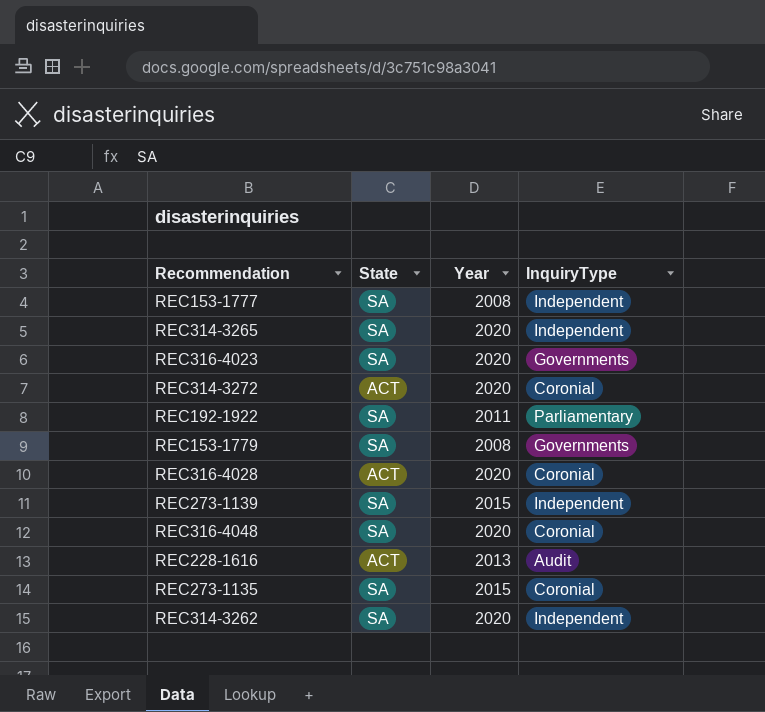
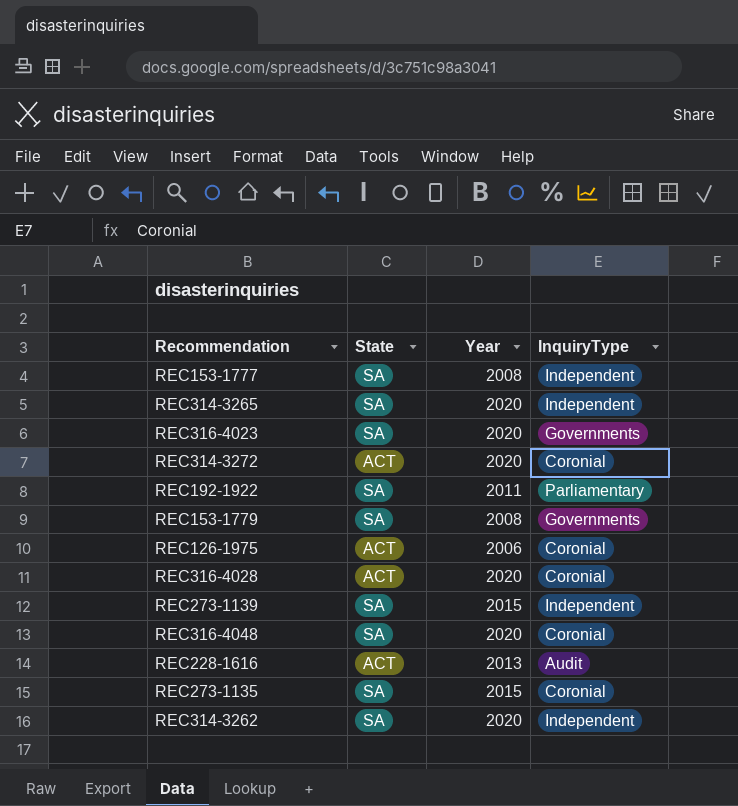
row REC126-1975: none -> ACT | 2006 | Coronial

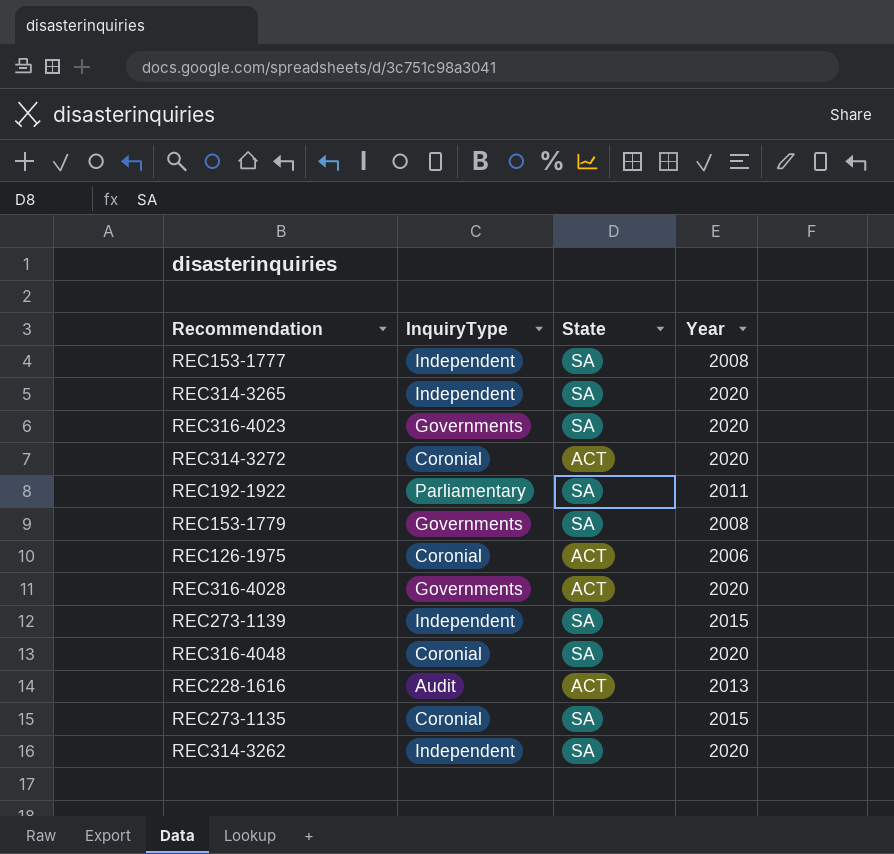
column InquiryType | position: 4 -> 2
REC316-4028 | InquiryType: Coronial -> Governments

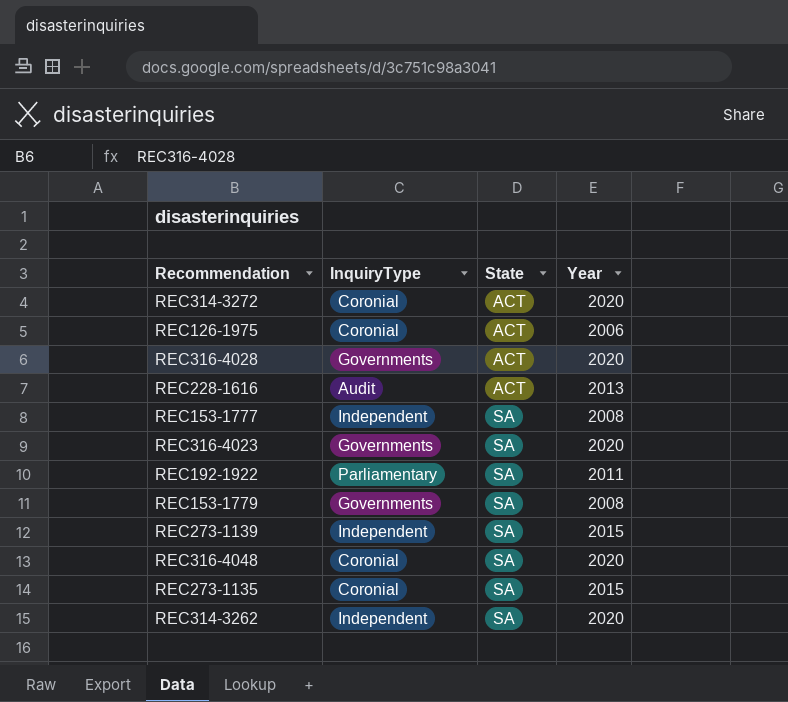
row order: none -> State ascending
row REC314-3265: Independent | SA | 2020 -> none

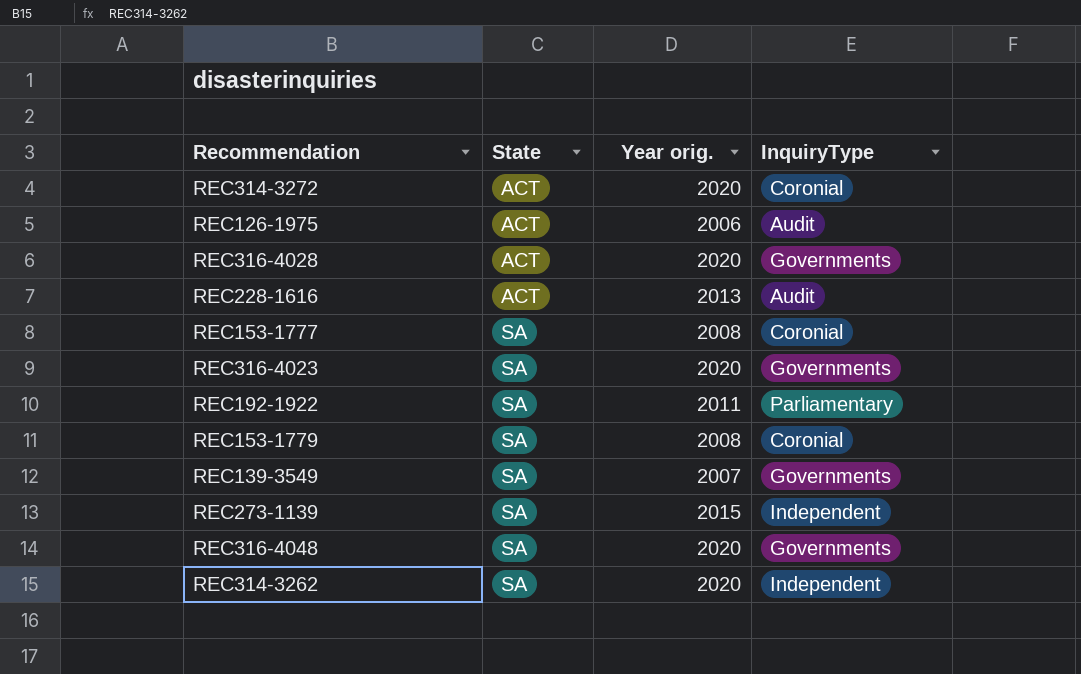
column name: Year -> Year orig.
column InquiryType | position: 2 -> 4
row REC273-1135: Coronial | SA | 2015 -> none
REC126-1975 | InquiryType: Coronial -> Audit
REC153-1777 | InquiryType: Independent -> Coronial
REC153-1779 | InquiryType: Governments -> Coronial
row REC139-3549: none -> SA | 2007 | Governments
REC316-4048 | InquiryType: Coronial -> Governments

